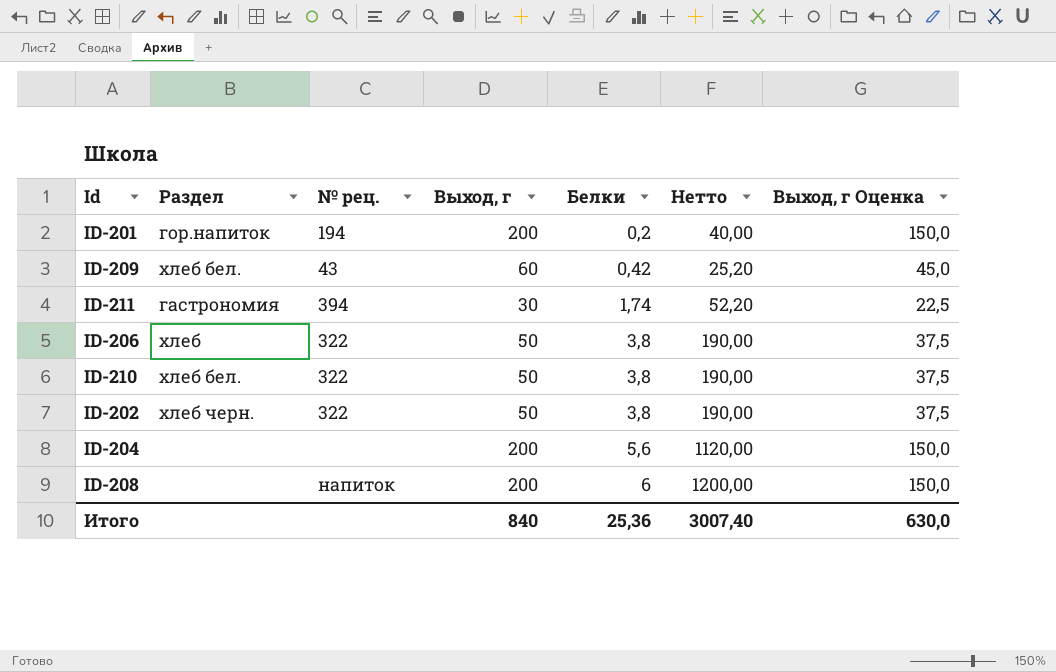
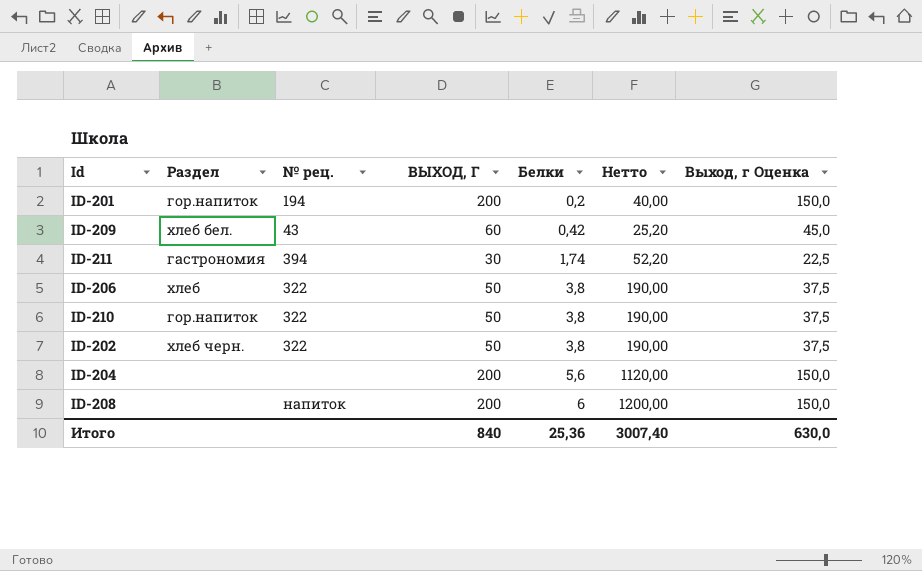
column name: Выход, г -> ВЫХОД, Г
ID-210 | Раздел: хлеб бел. -> гор.напиток

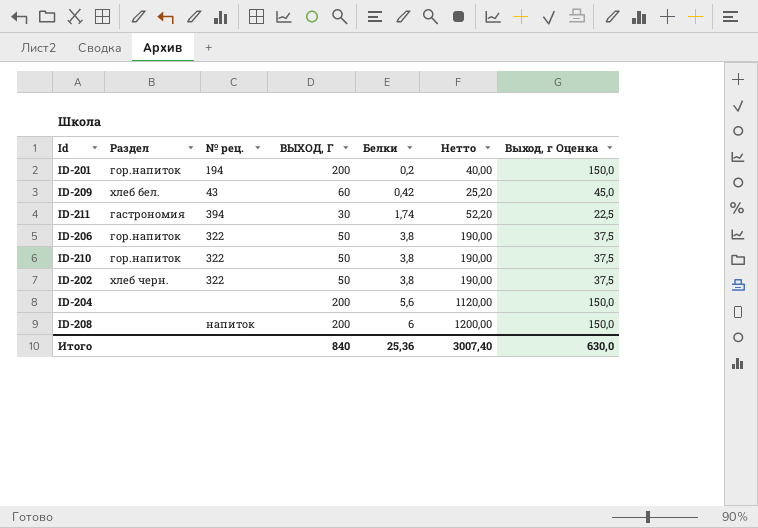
ID-206 | Раздел: хлеб -> гор.напиток

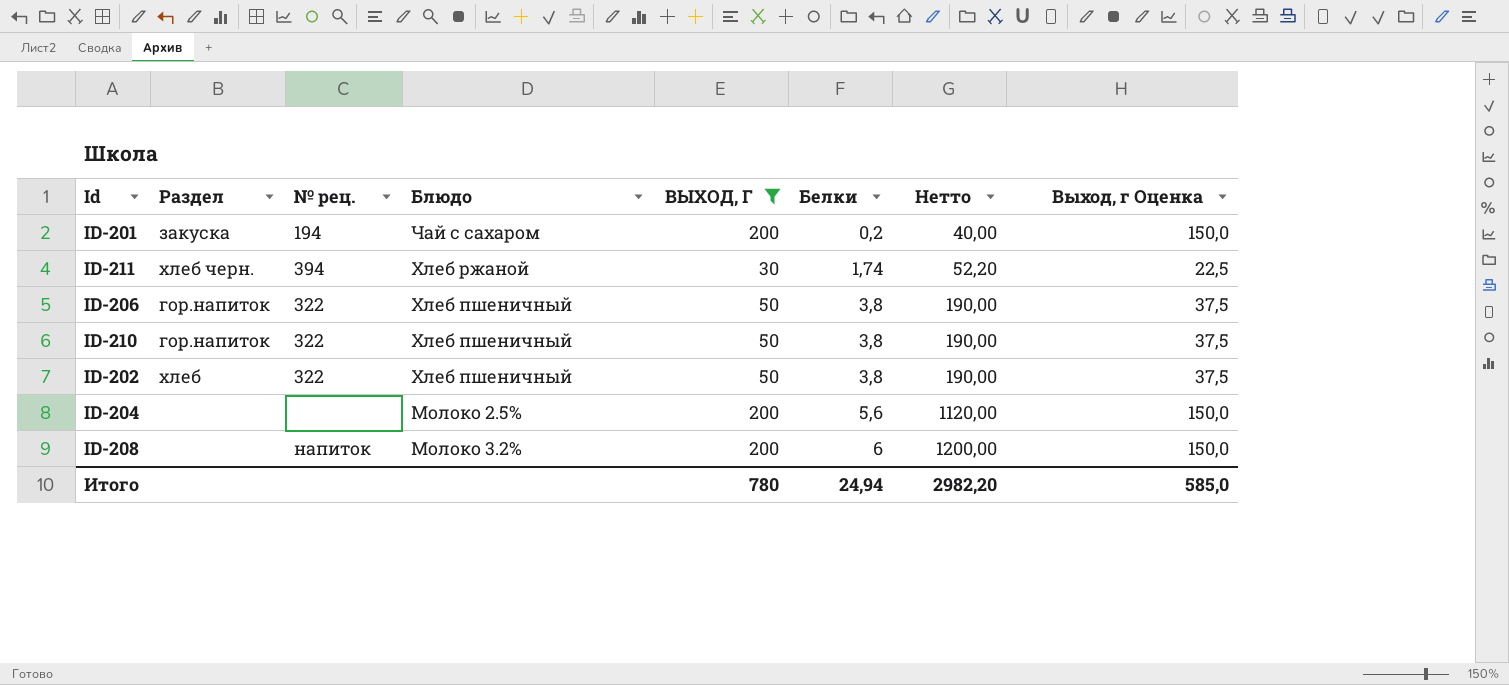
filter: none -> ВЫХОД, Г != 60
column Блюдо | position: none -> 4
ID-201 | Раздел: гор.напиток -> закуска
ID-211 | Раздел: гастрономия -> хлеб черн.
ID-202 | Раздел: хлеб черн. -> хлеб
Итого | ВЫХОД, Г: 840 -> 780
Итого | Белки: 25,36 -> 24,94
Итого | Нетто: 3007,40 -> 2982,20
Итого | Выход, г Оценка: 630,0 -> 585,0

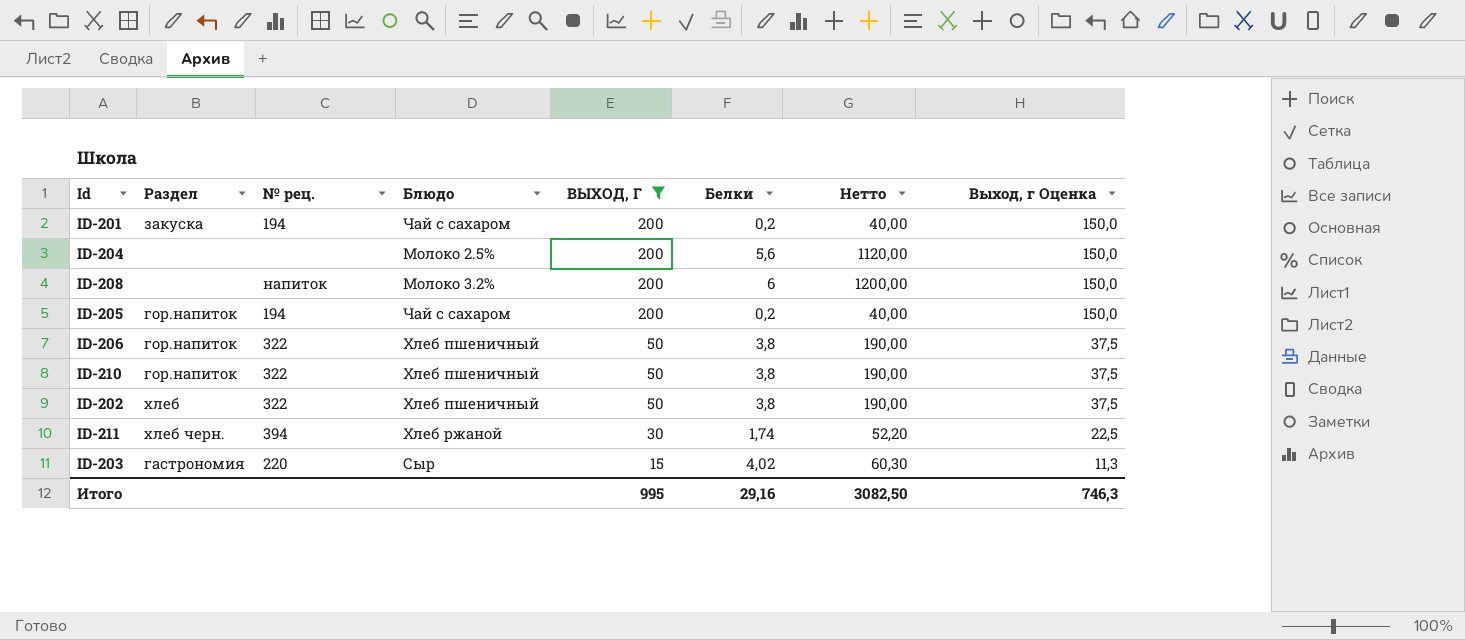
row order: Белки ascending -> ВЫХОД, Г descending
row ID-205: none -> гор.напиток | 194 | Чай с сахаром | 200 | 0,2 | 40,00 | 150,0
row ID-203: none -> гастрономия | 220 | Сыр | 15 | 4,02 | 60,30 | 11,3
Итого | ВЫХОД, Г: 780 -> 995
Итого | Белки: 24,94 -> 29,16
Итого | Нетто: 2982,20 -> 3082,50
Итого | Выход, г Оценка: 585,0 -> 746,3

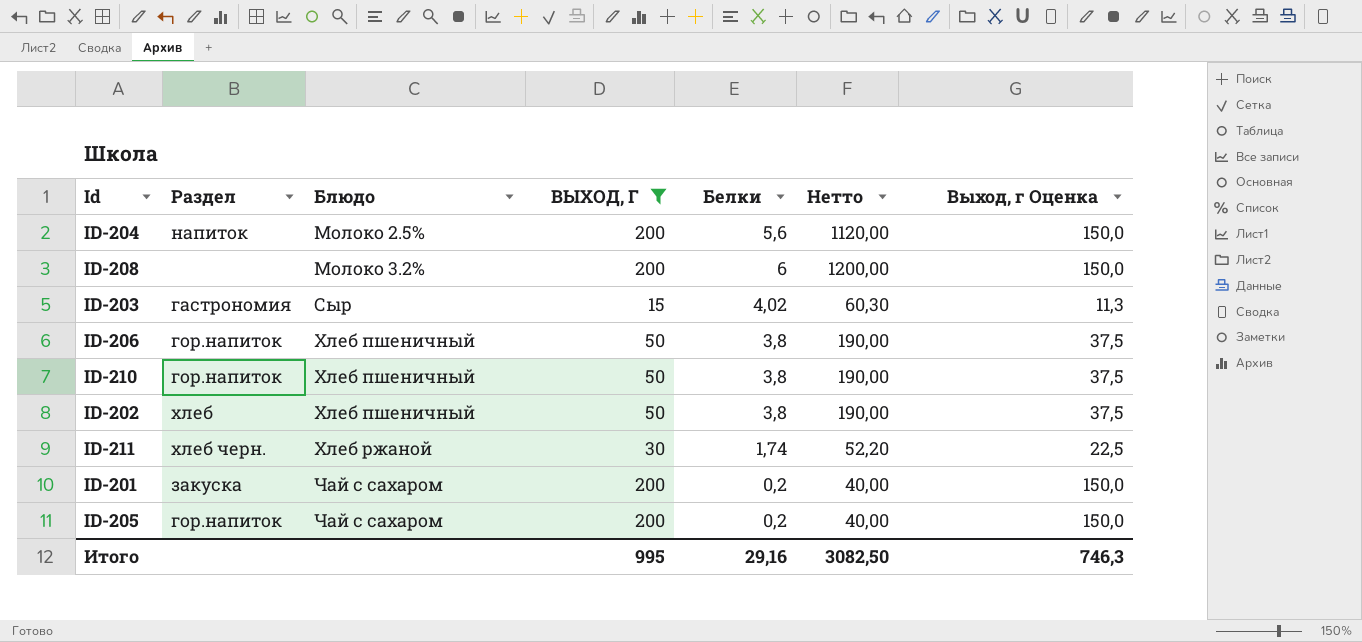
row order: ВЫХОД, Г descending -> Блюдо ascending
column № рец. | position: 3 -> none
ID-204 | Раздел: none -> напиток

